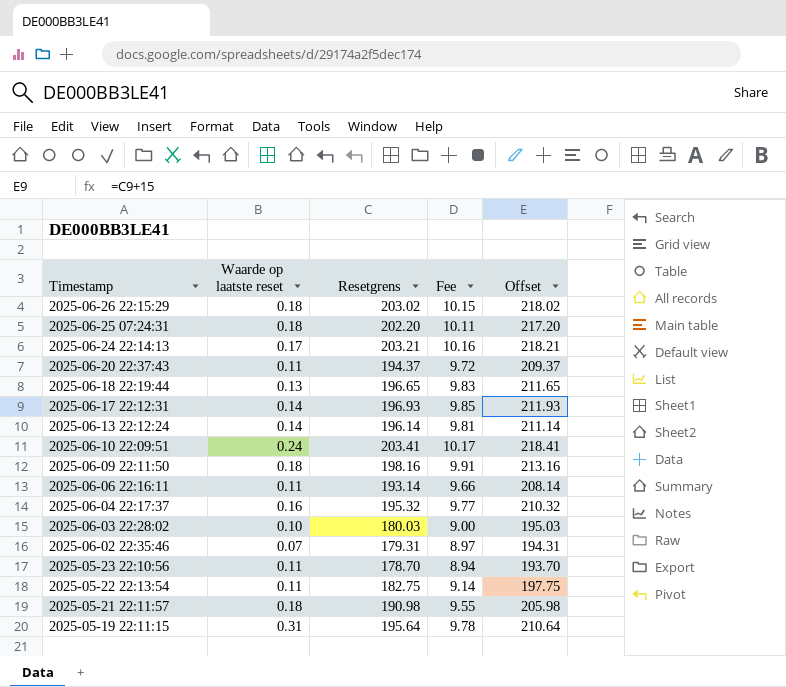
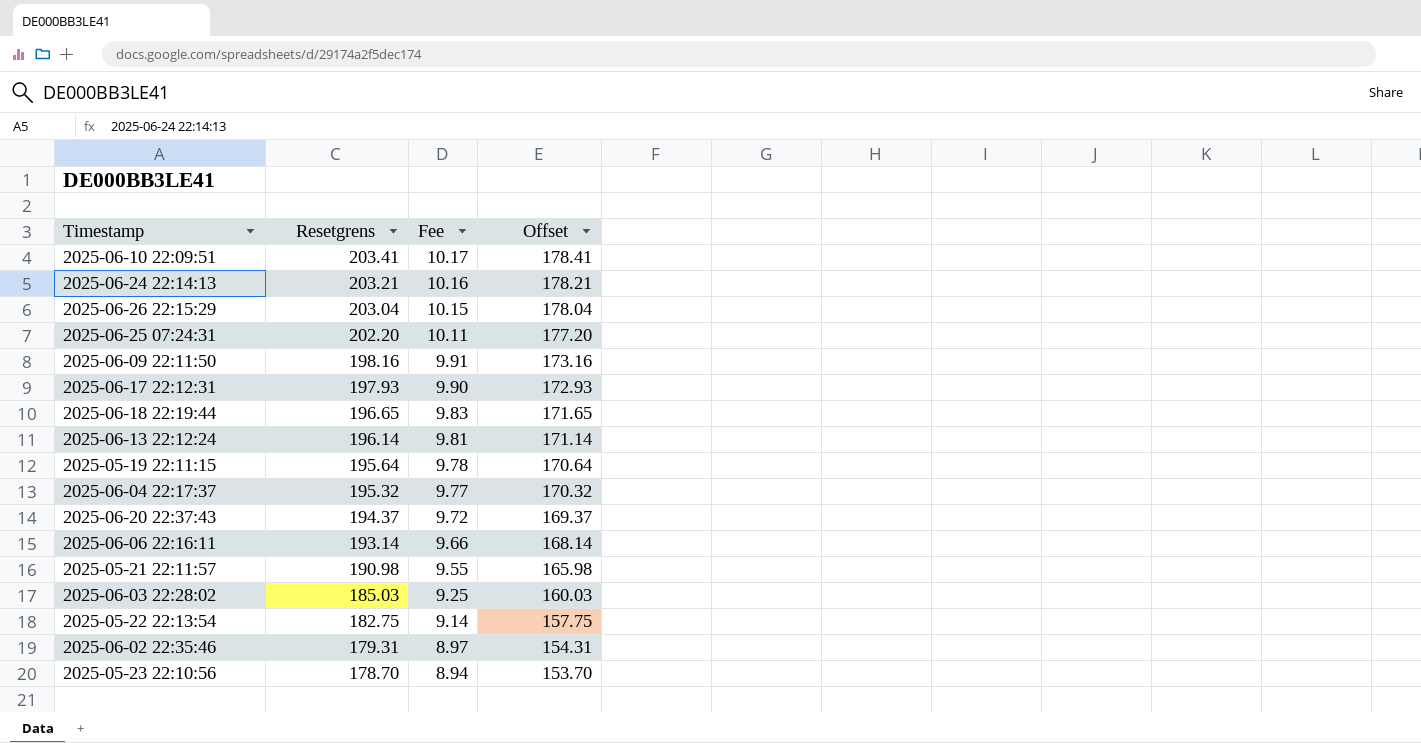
row order: Timestamp descending -> Resetgrens descending
column Waarde op laatste reset | position: 2 -> none
column Offset | formula: [Resetgrens] + 15 -> [Resetgrens] - 25
2025-06-26 22:15:29 | Resetgrens: 203.02 -> 203.04
2025-06-17 22:12:31 | Resetgrens: 196.93 -> 197.93
2025-06-17 22:12:31 | Fee: 9.85 -> 9.90
2025-06-03 22:28:02 | Resetgrens: 180.03 -> 185.03
2025-06-03 22:28:02 | Fee: 9.00 -> 9.25

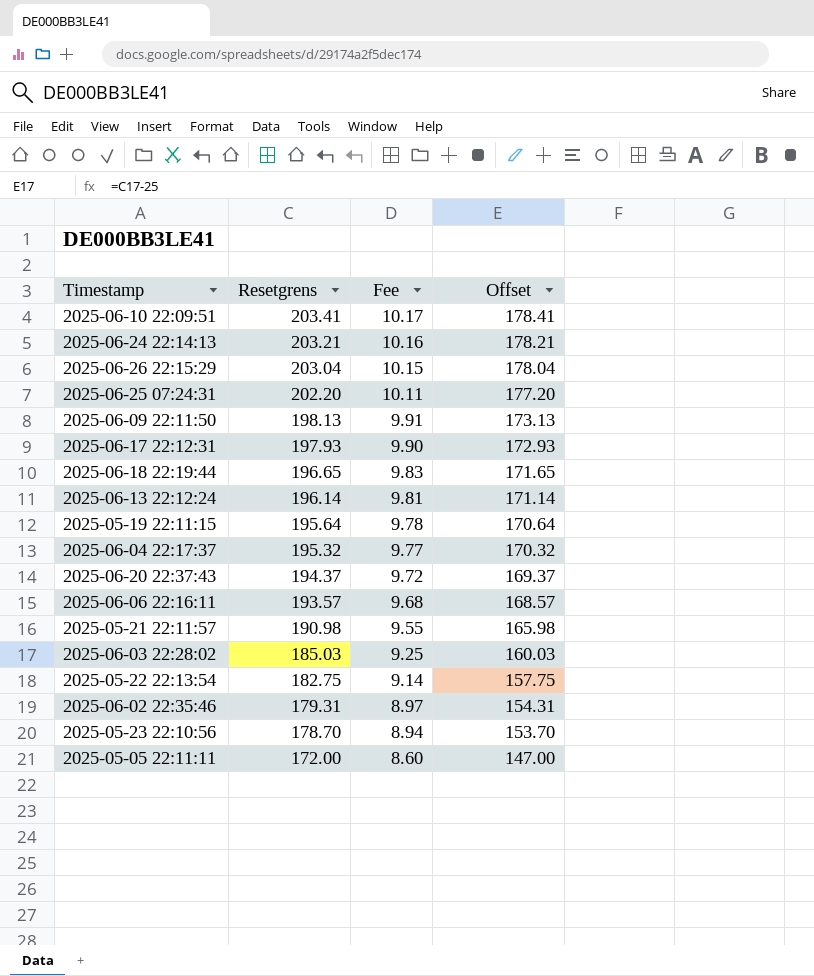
2025-06-09 22:11:50 | Resetgrens: 198.16 -> 198.13
2025-06-09 22:11:50 | Offset: 173.16 -> 173.13
2025-06-06 22:16:11 | Resetgrens: 193.14 -> 193.57
2025-06-06 22:16:11 | Fee: 9.66 -> 9.68
2025-06-06 22:16:11 | Offset: 168.14 -> 168.57
row 2025-05-05 22:11:11: none -> 172.00 | 8.60 | 147.00

